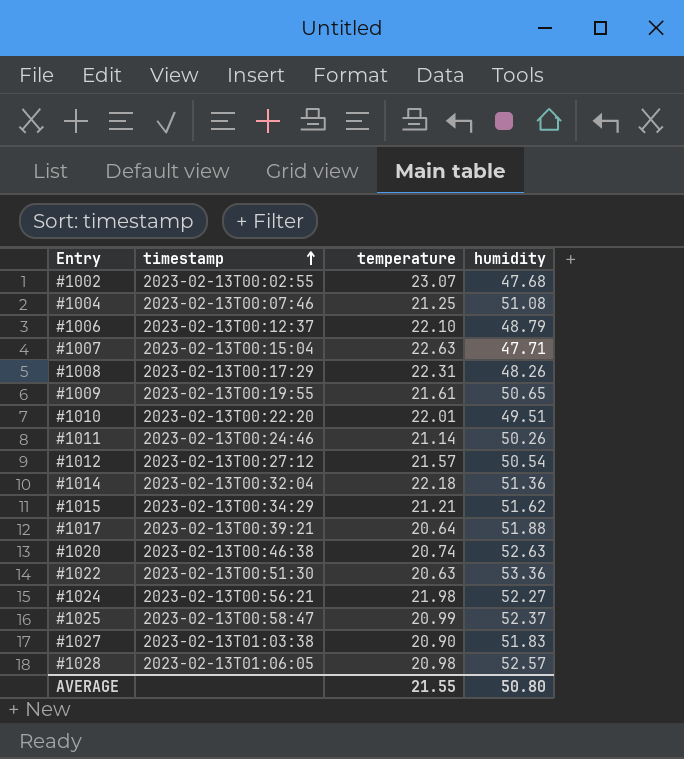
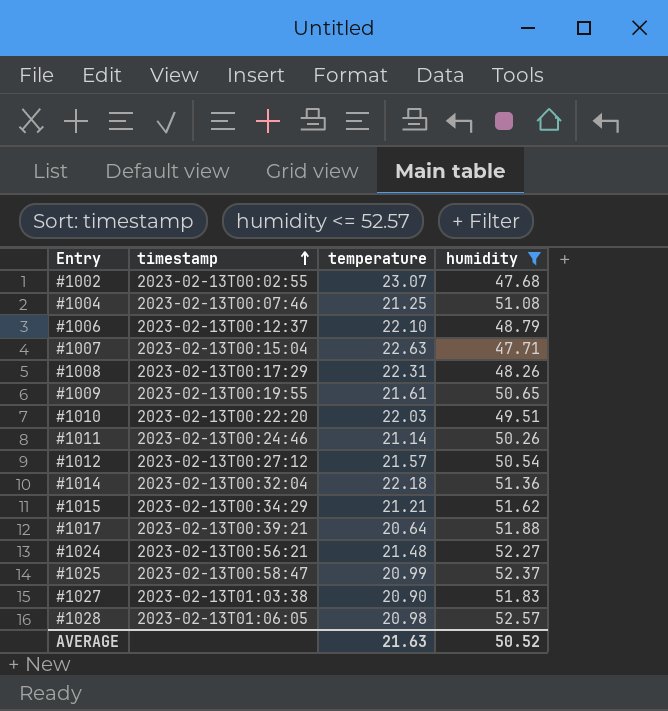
filter: none -> humidity <= 52.57
#1010 | temperature: 22.01 -> 22.03
#1024 | temperature: 21.98 -> 21.48
AVERAGE | temperature: 21.55 -> 21.63
AVERAGE | humidity: 50.80 -> 50.52

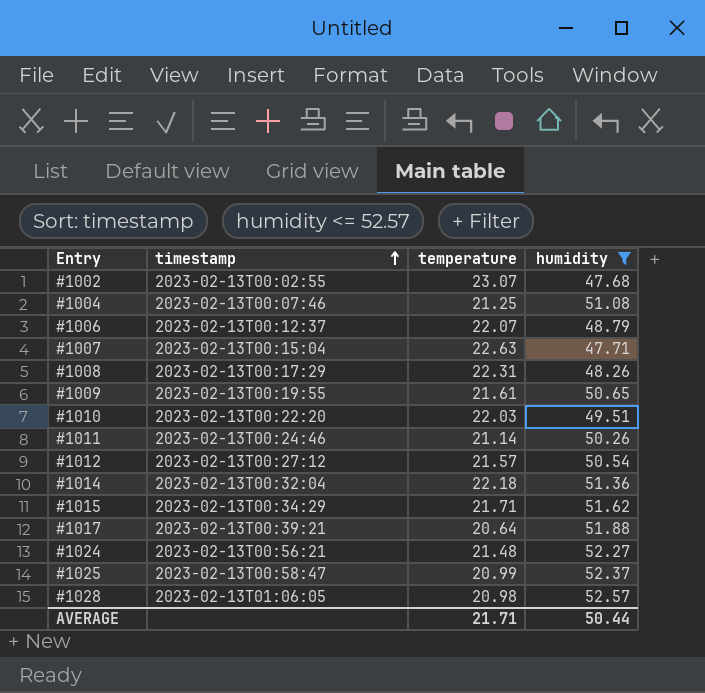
row #1027: 2023-02-13T01:03:38 | 20.90 | 51.83 -> none
#1006 | temperature: 22.10 -> 22.07
#1015 | temperature: 21.21 -> 21.71
AVERAGE | temperature: 21.63 -> 21.71
AVERAGE | humidity: 50.52 -> 50.44

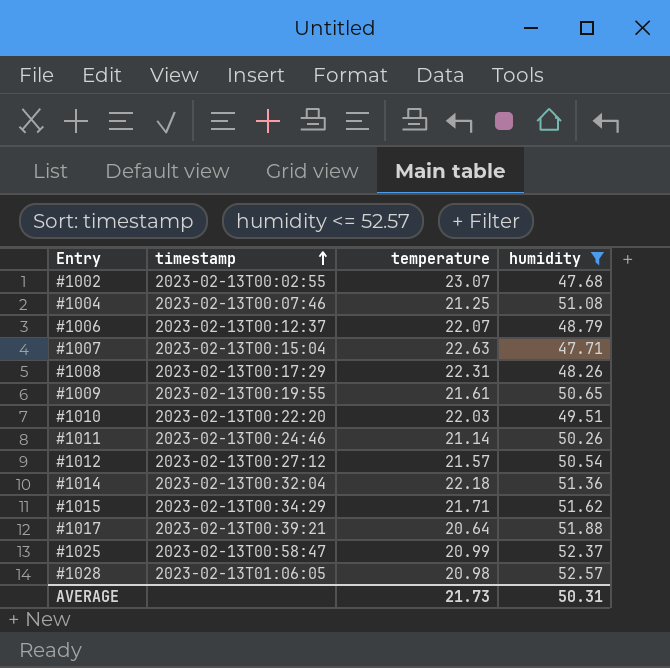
row #1024: 2023-02-13T00:56:21 | 21.48 | 52.27 -> none
AVERAGE | temperature: 21.71 -> 21.73
AVERAGE | humidity: 50.44 -> 50.31

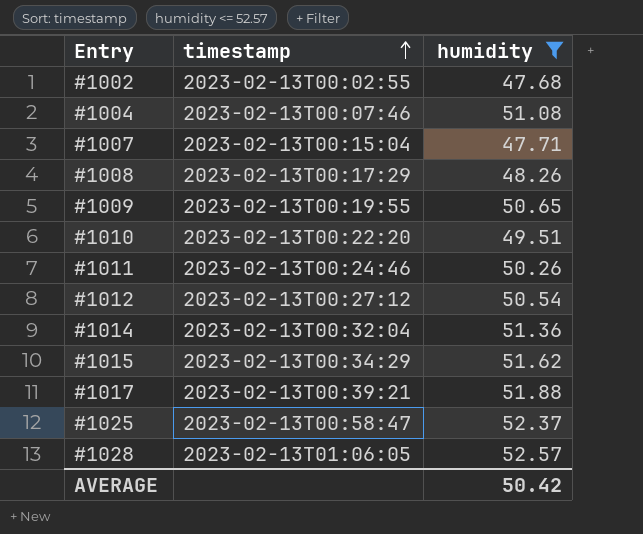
column temperature | position: 3 -> none
row #1006: 2023-02-13T00:12:37 | 22.07 | 48.79 -> none
AVERAGE | humidity: 50.31 -> 50.42

